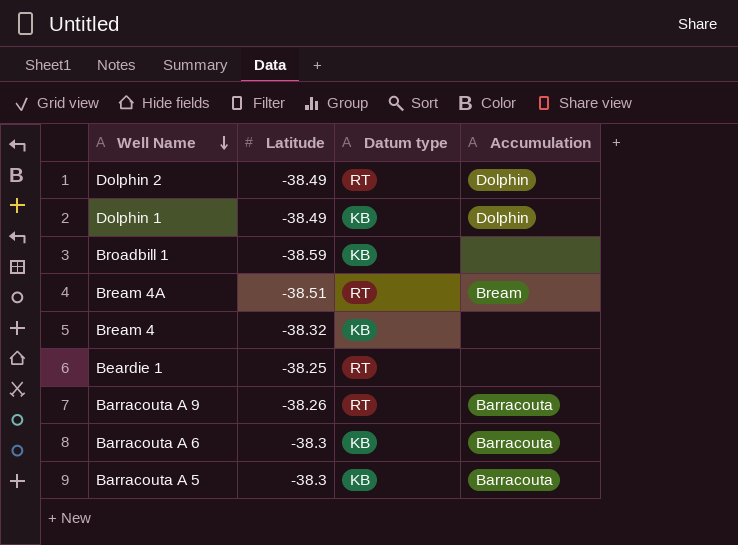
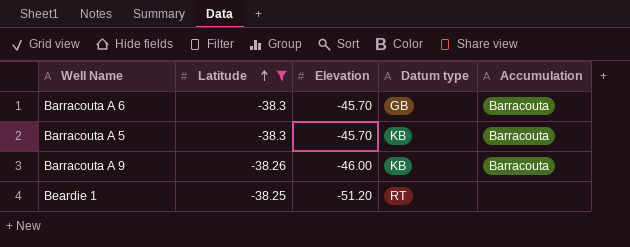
filter: none -> Latitude >= -38.3
row order: Well Name descending -> Latitude ascending
column Elevation | position: none -> 3
Barracouta A 6 | Datum type: KB -> GB
Barracouta A 9 | Datum type: RT -> KB

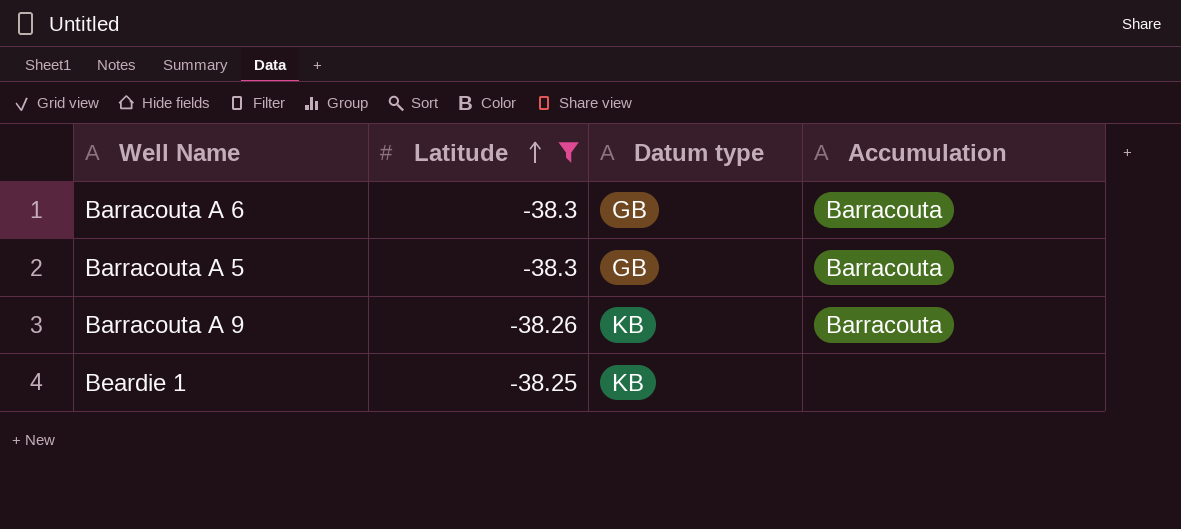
column Elevation | position: 3 -> none
Barracouta A 5 | Datum type: KB -> GB
Beardie 1 | Datum type: RT -> KB

